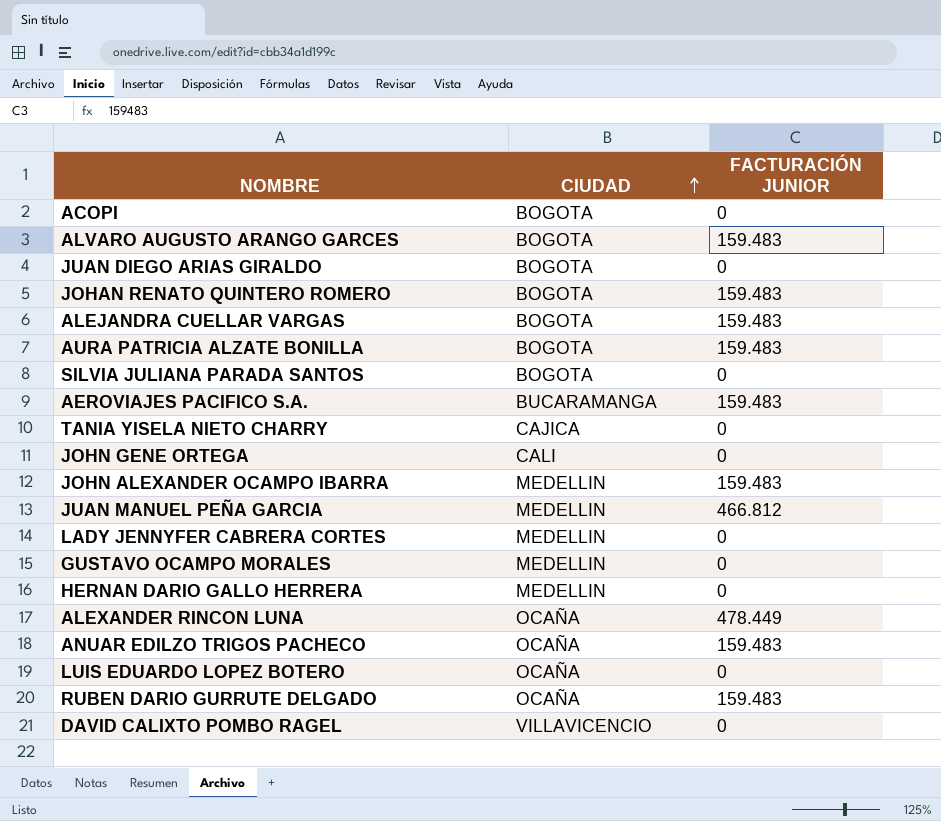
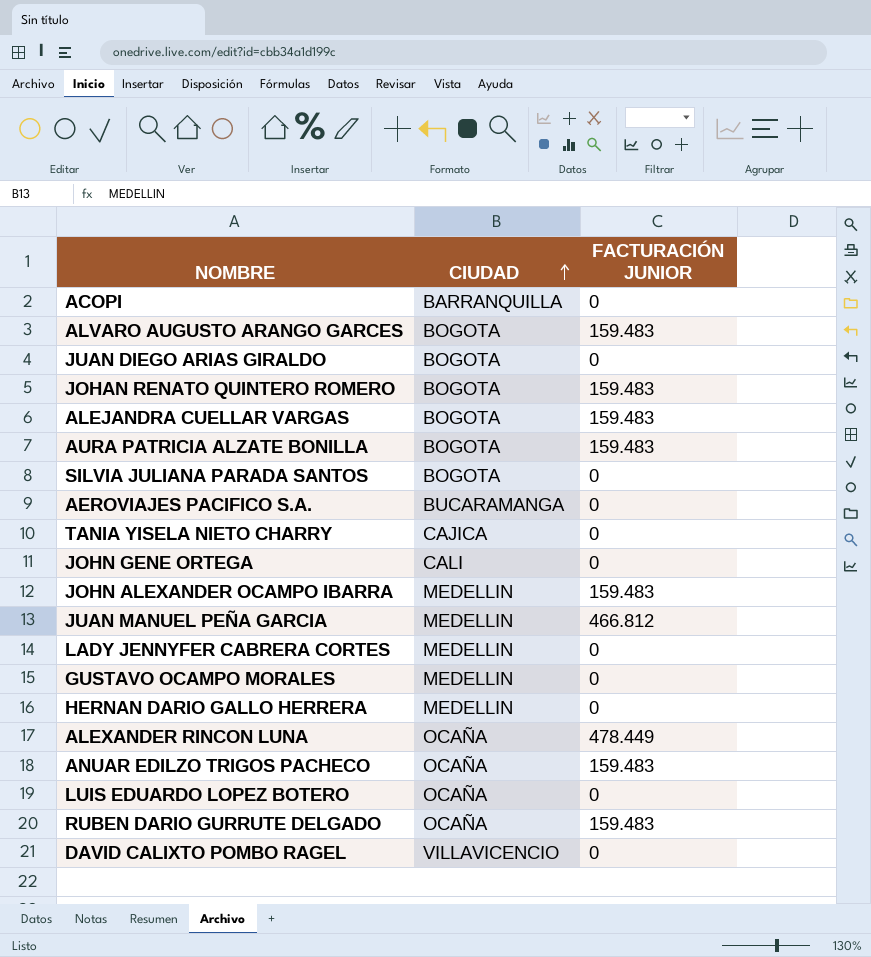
ACOPI | CIUDAD: BOGOTA -> BARRANQUILLA
AEROVIAJES PACIFICO S.A. | FACTURACIÓN JUNIOR: 159.483 -> 0

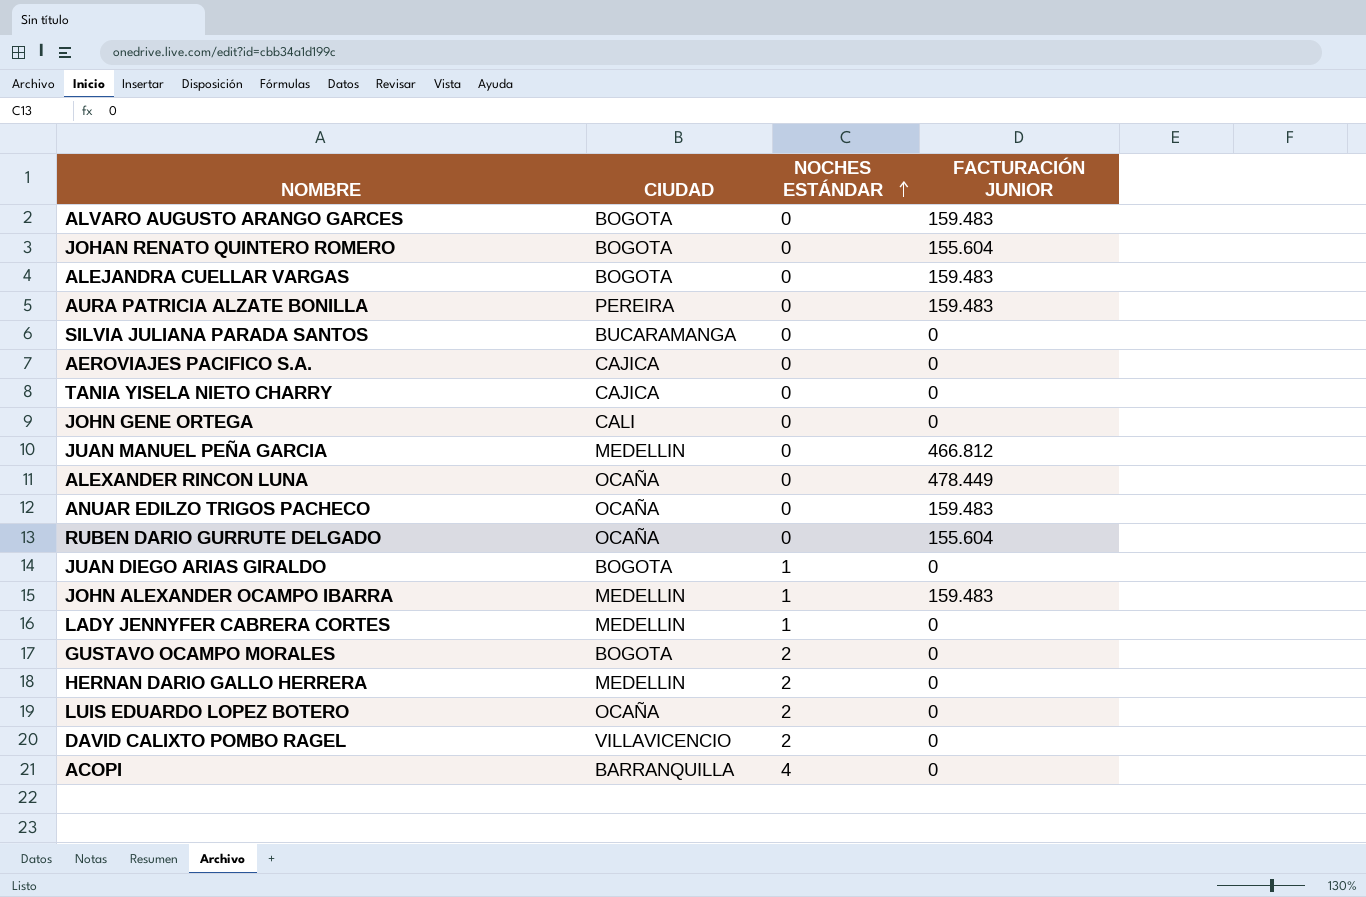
row order: CIUDAD ascending -> NOCHES ESTÁNDAR ascending
column NOCHES ESTÁNDAR | position: none -> 3
JOHAN RENATO QUINTERO ROMERO | FACTURACIÓN JUNIOR: 159.483 -> 155.604
AURA PATRICIA ALZATE BONILLA | CIUDAD: BOGOTA -> PEREIRA
SILVIA JULIANA PARADA SANTOS | CIUDAD: BOGOTA -> BUCARAMANGA
AEROVIAJES PACIFICO S.A. | CIUDAD: BUCARAMANGA -> CAJICA
RUBEN DARIO GURRUTE DELGADO | FACTURACIÓN JUNIOR: 159.483 -> 155.604
GUSTAVO OCAMPO MORALES | CIUDAD: MEDELLIN -> BOGOTA

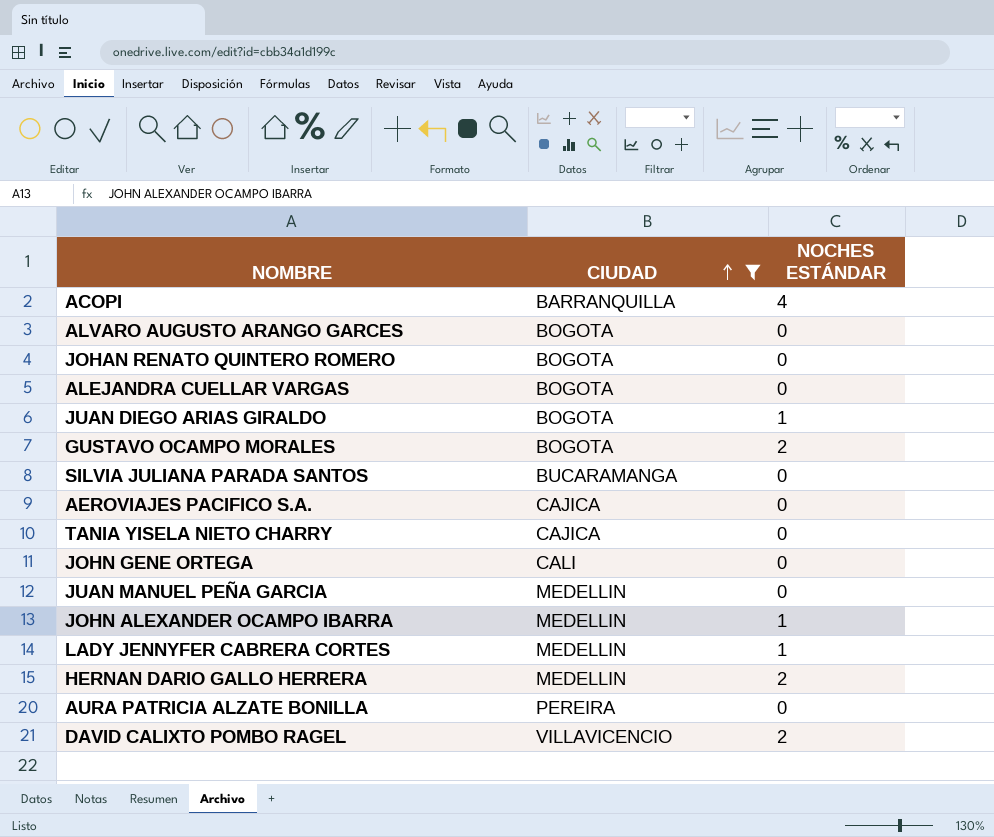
filter: none -> CIUDAD != OCAÑA
row order: NOCHES ESTÁNDAR ascending -> CIUDAD ascending
column FACTURACIÓN JUNIOR | position: 4 -> none

